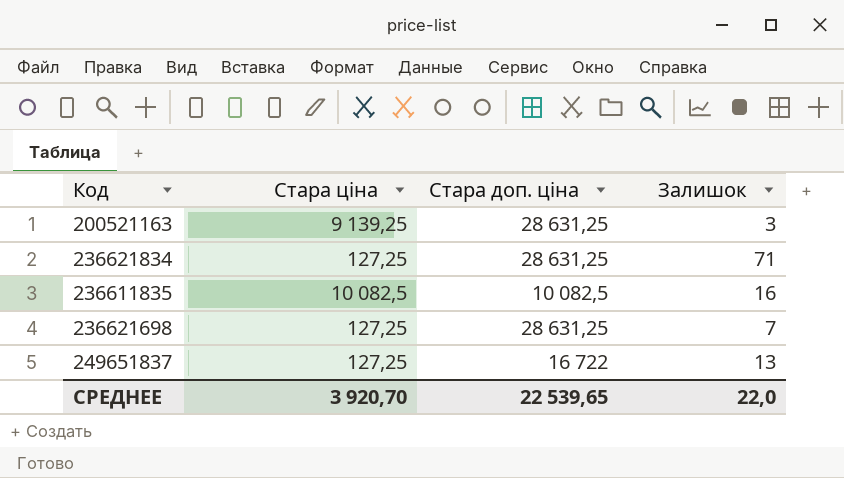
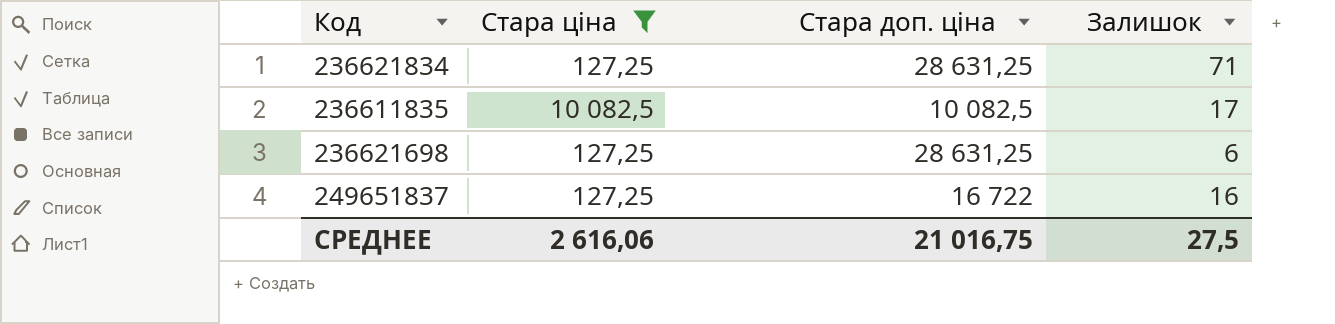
filter: none -> Стара ціна != 9 139,25
236611835 | Залишок: 16 -> 17
236621698 | Залишок: 7 -> 6
249651837 | Залишок: 13 -> 16
СРЕДНЕЕ | Стара ціна: 3 920,70 -> 2 616,06
СРЕДНЕЕ | Стара доп. ціна: 22 539,65 -> 21 016,75
СРЕДНЕЕ | Залишок: 22,0 -> 27,5

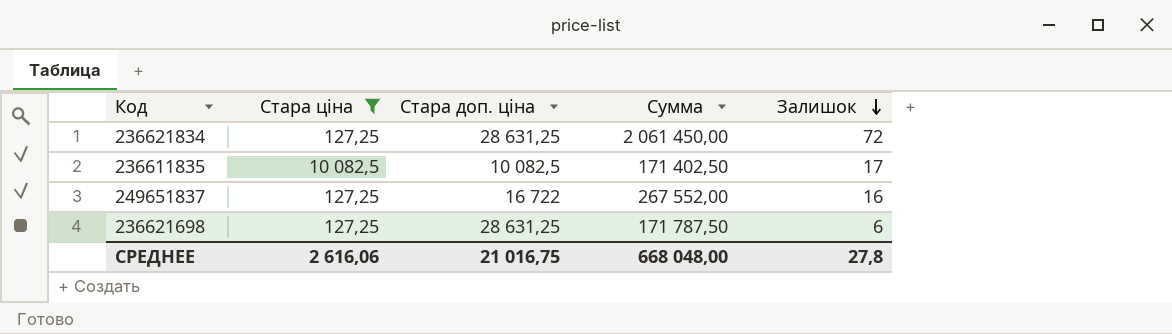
row order: none -> Залишок descending
column Сумма | formula: none -> [Стара доп. ціна] * [Залишок]
236621834 | Залишок: 71 -> 72
СРЕДНЕЕ | Залишок: 27,5 -> 27,8

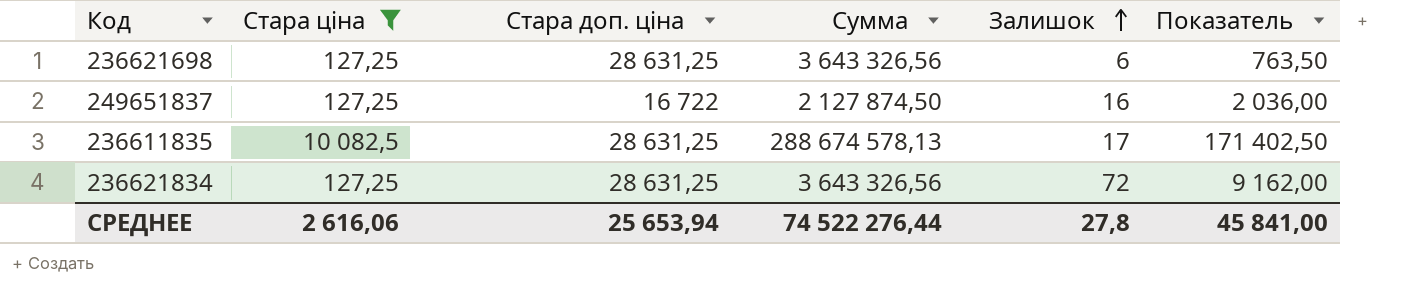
row order: Залишок descending -> Залишок ascending
column Сумма | formula: [Стара доп. ціна] * [Залишок] -> [Стара ціна] * [Стара доп. ціна]
column Показатель | formula: none -> [Стара ціна] * [Залишок]
236611835 | Стара доп. ціна: 10 082,5 -> 28 631,25
СРЕДНЕЕ | Стара доп. ціна: 21 016,75 -> 25 653,94
СРЕДНЕЕ | Сумма: 668 048,00 -> 74 522 276,44

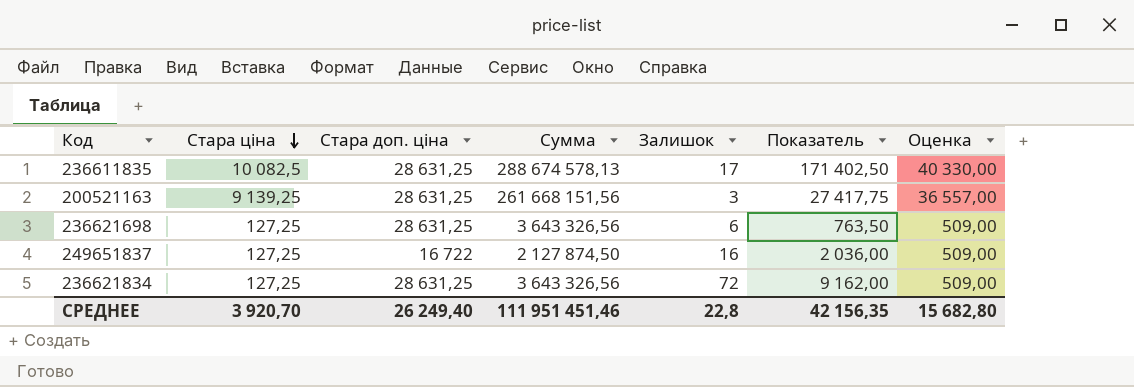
filter: Стара ціна != 9 139,25 -> none
row order: Залишок ascending -> Стара ціна descending
column Оценка | formula: none -> [Стара ціна] * 4
СРЕДНЕЕ | Стара ціна: 2 616,06 -> 3 920,70
СРЕДНЕЕ | Стара доп. ціна: 25 653,94 -> 26 249,40
СРЕДНЕЕ | Сумма: 74 522 276,44 -> 111 951 451,46
СРЕДНЕЕ | Залишок: 27,8 -> 22,8
СРЕДНЕЕ | Показатель: 45 841,00 -> 42 156,35

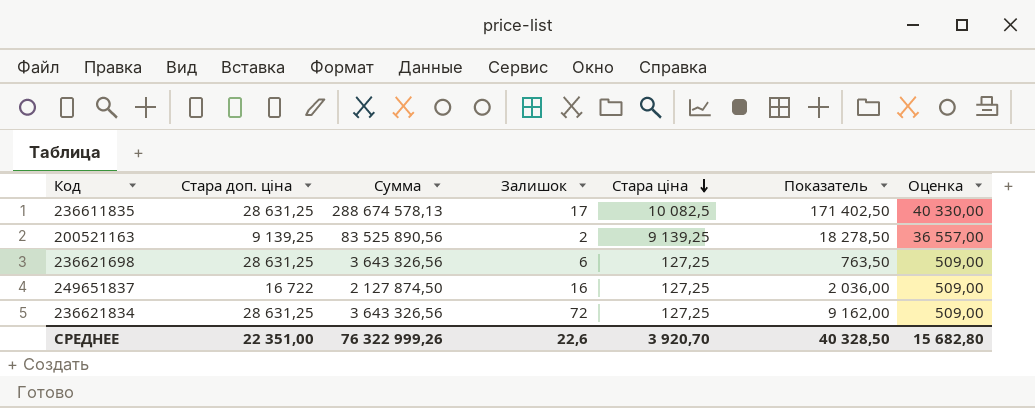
column Стара ціна | position: 2 -> 5
200521163 | Стара доп. ціна: 28 631,25 -> 9 139,25
200521163 | Сумма: 261 668 151,56 -> 83 525 890,56
200521163 | Залишок: 3 -> 2
200521163 | Показатель: 27 417,75 -> 18 278,50
СРЕДНЕЕ | Стара доп. ціна: 26 249,40 -> 22 351,00
СРЕДНЕЕ | Сумма: 111 951 451,46 -> 76 322 999,26
СРЕДНЕЕ | Залишок: 22,8 -> 22,6
СРЕДНЕЕ | Показатель: 42 156,35 -> 40 328,50

